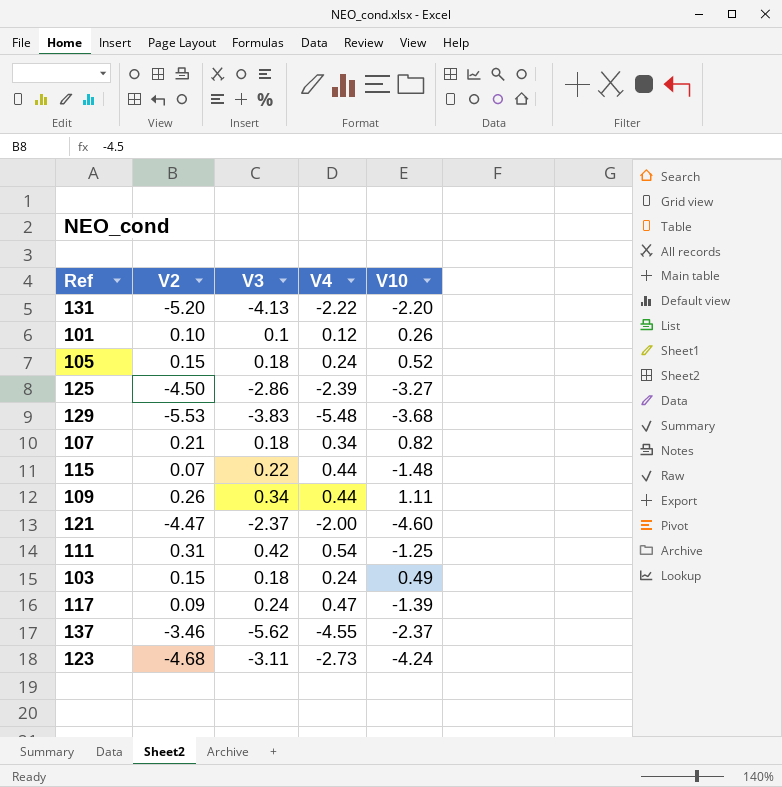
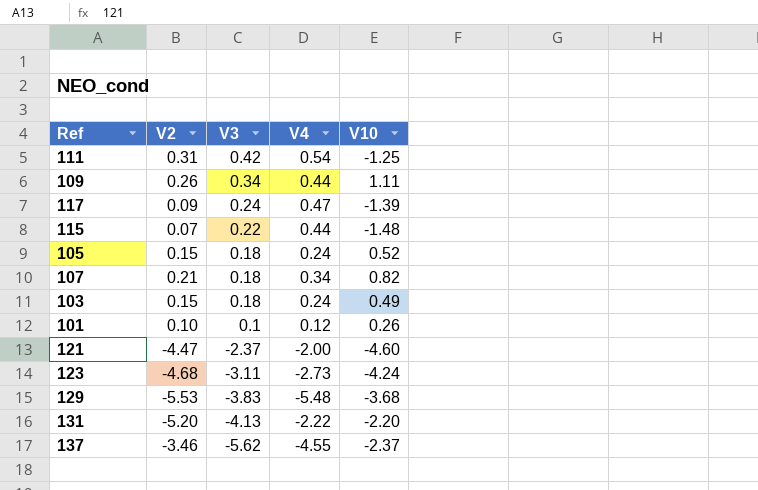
row order: none -> V3 descending
row 125: -4.50 | -2.86 | -2.39 | -3.27 -> none

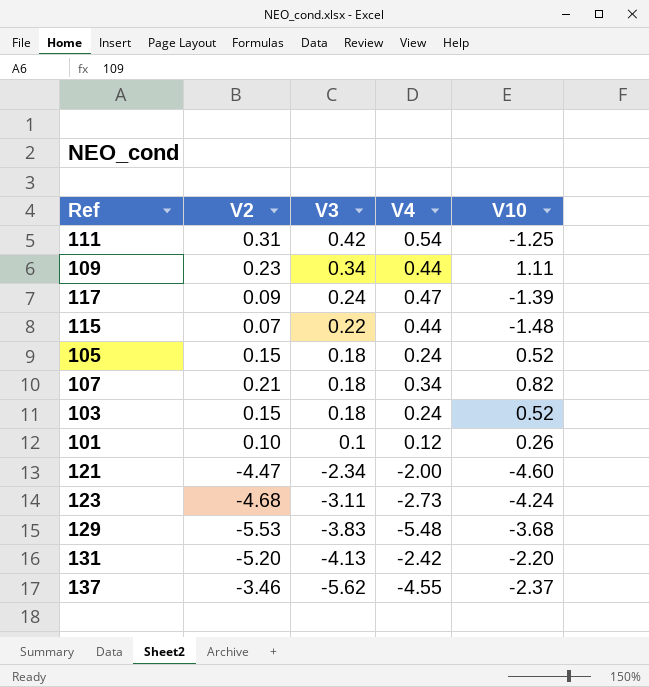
109 | V2: 0.26 -> 0.23
103 | V10: 0.49 -> 0.52
121 | V3: -2.37 -> -2.34
131 | V4: -2.22 -> -2.42

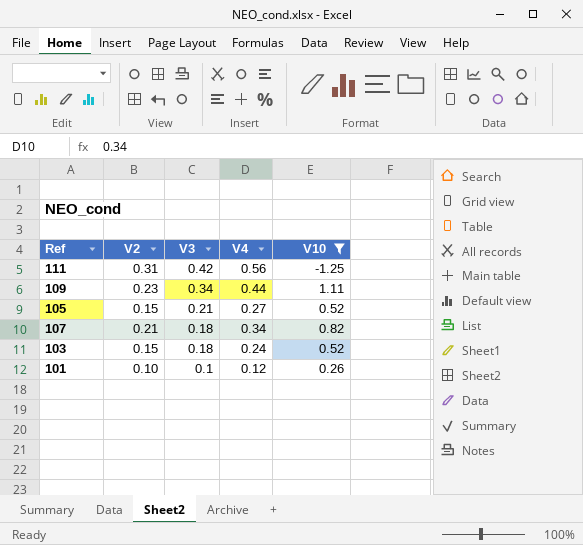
filter: none -> V10 >= -1.25
111 | V4: 0.54 -> 0.56
105 | V3: 0.18 -> 0.21
105 | V4: 0.24 -> 0.27

